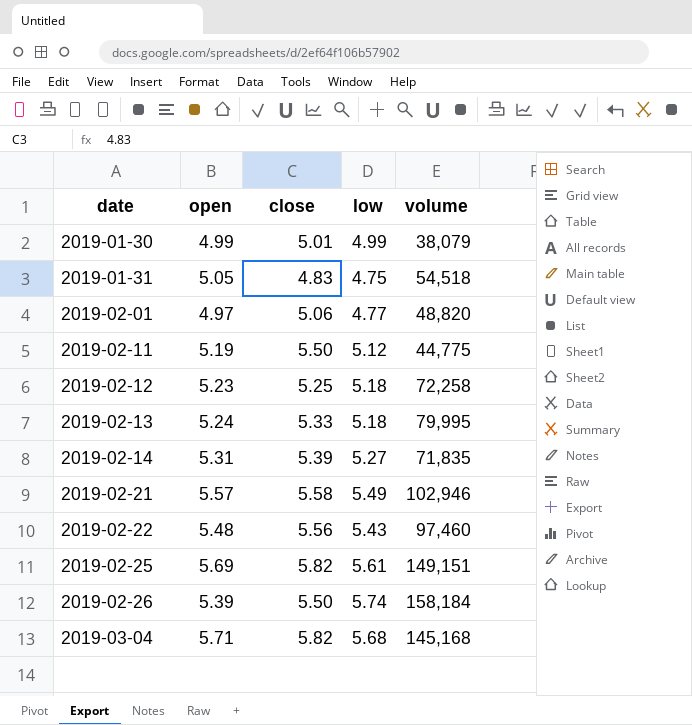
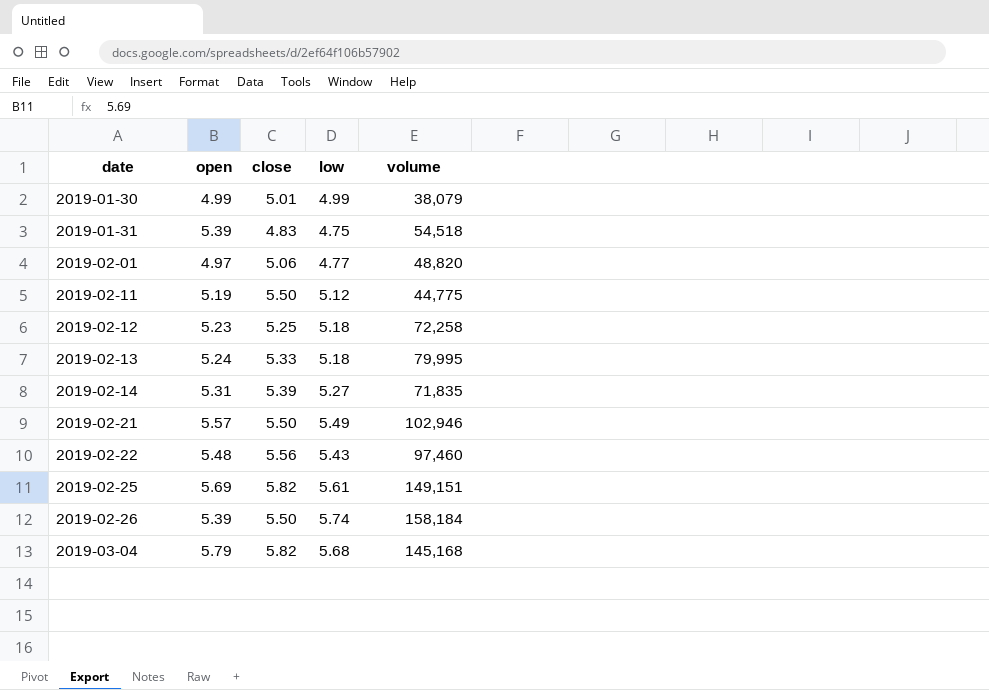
2019-01-31 | open: 5.05 -> 5.39
2019-02-21 | close: 5.58 -> 5.50
2019-03-04 | open: 5.71 -> 5.79

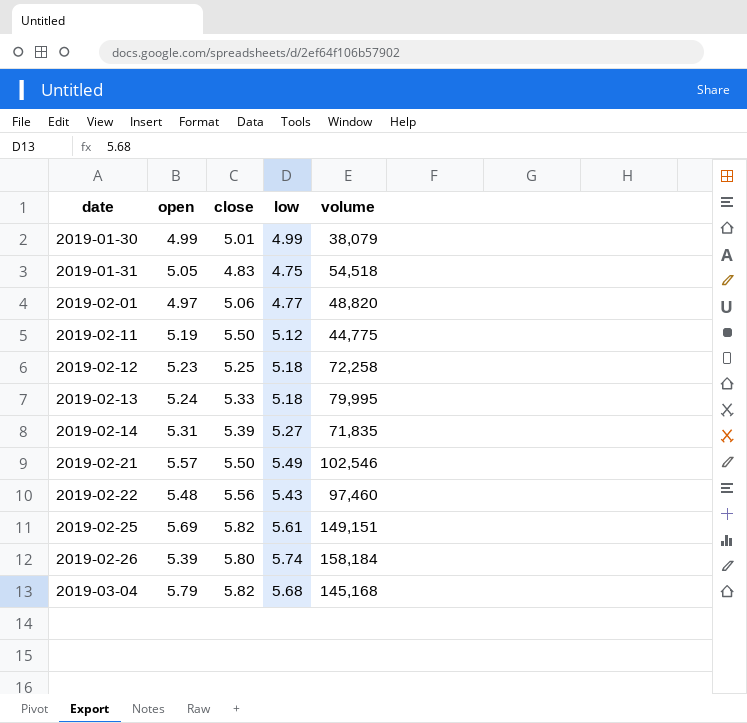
2019-01-31 | open: 5.39 -> 5.05
2019-02-21 | volume: 102,946 -> 102,546
2019-02-26 | close: 5.50 -> 5.80

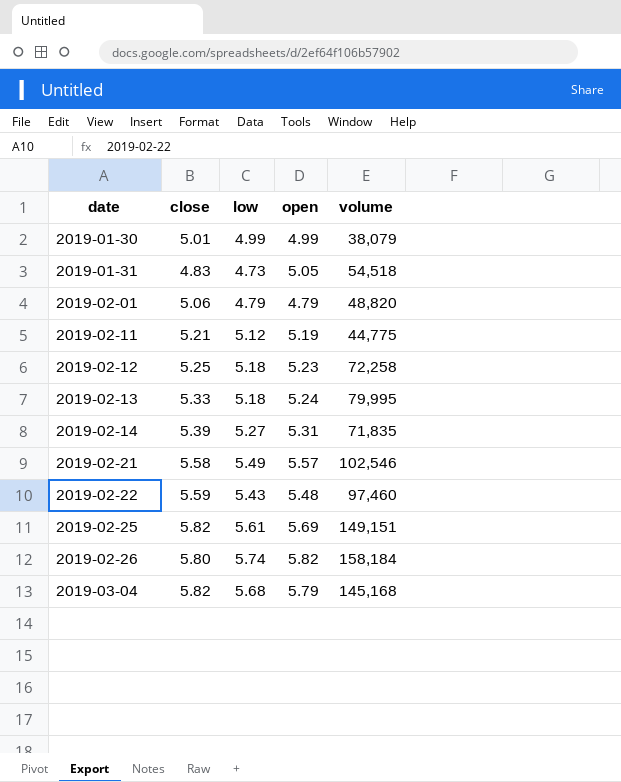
column open | position: 2 -> 4
2019-01-31 | low: 4.75 -> 4.73
2019-02-01 | low: 4.77 -> 4.79
2019-02-01 | open: 4.97 -> 4.79
2019-02-11 | close: 5.50 -> 5.21
2019-02-21 | close: 5.50 -> 5.58
2019-02-22 | close: 5.56 -> 5.59
2019-02-26 | open: 5.39 -> 5.82

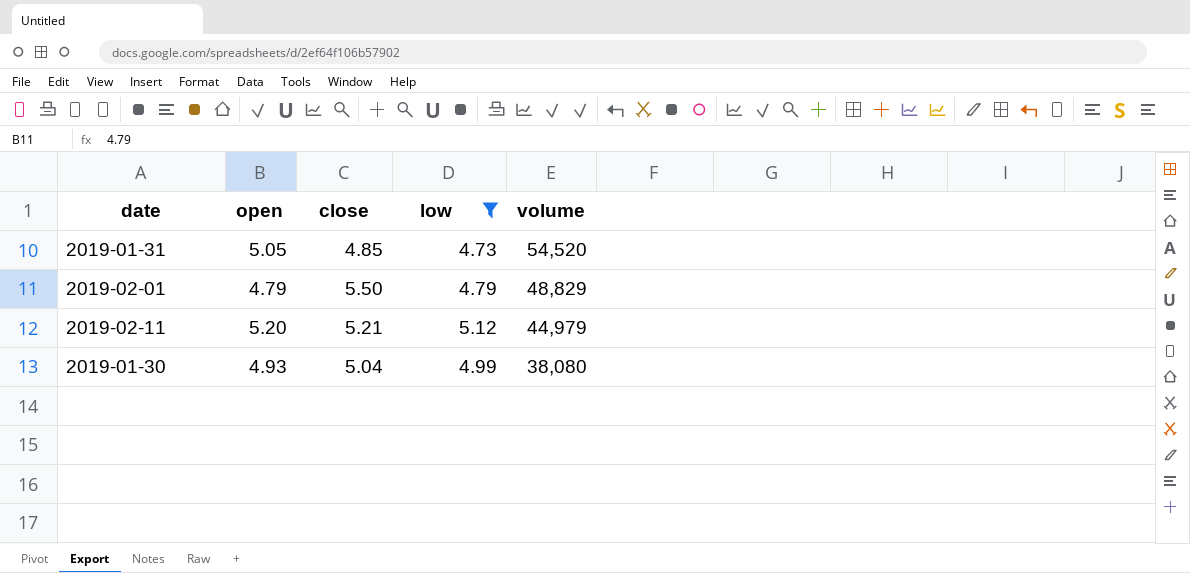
filter: none -> low <= 5.12
row order: date ascending -> volume descending
column open | position: 4 -> 2
2019-01-31 | close: 4.83 -> 4.85
2019-01-31 | volume: 54,518 -> 54,520
2019-02-01 | close: 5.06 -> 5.50
2019-02-01 | volume: 48,820 -> 48,829
2019-02-11 | open: 5.19 -> 5.20
2019-02-11 | volume: 44,775 -> 44,979
2019-01-30 | open: 4.99 -> 4.93
2019-01-30 | close: 5.01 -> 5.04
2019-01-30 | volume: 38,079 -> 38,080

